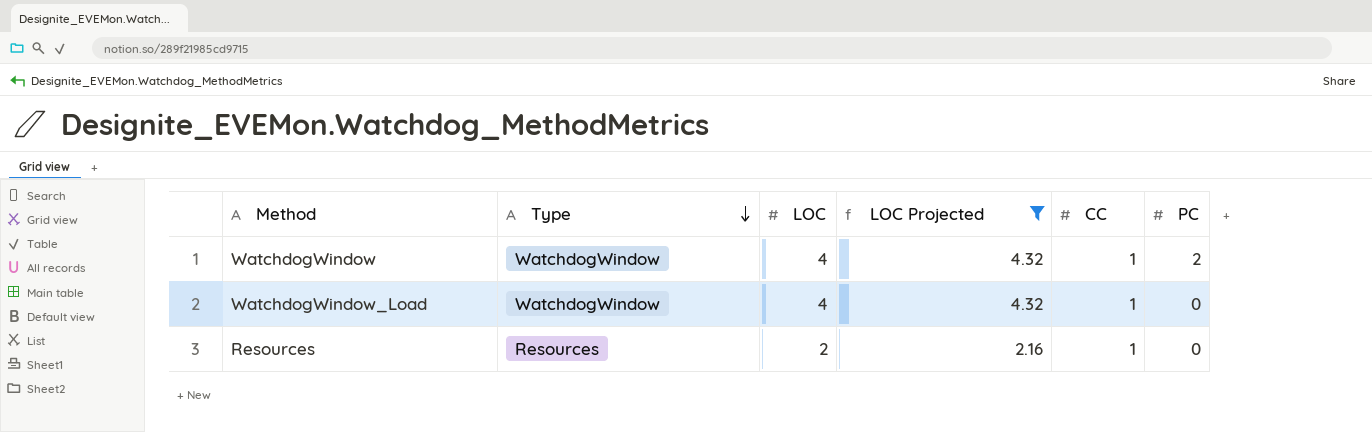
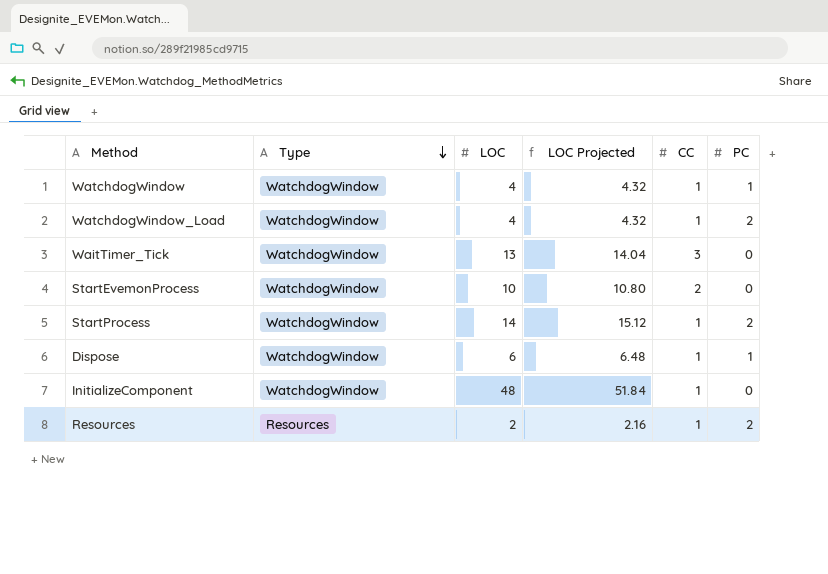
filter: LOC Projected <= 4.32 -> none
WatchdogWindow | PC: 2 -> 1
WatchdogWindow_Load | PC: 0 -> 2
Resources | PC: 0 -> 2

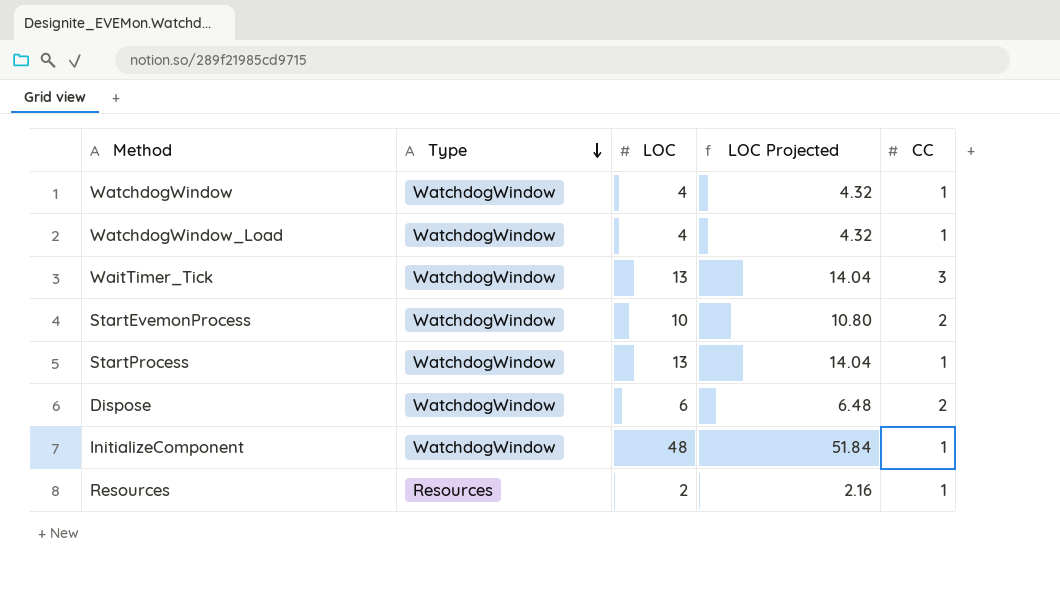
column PC | position: 6 -> none
StartProcess | LOC: 14 -> 13
StartProcess | LOC Projected: 15.12 -> 14.04
Dispose | CC: 1 -> 2

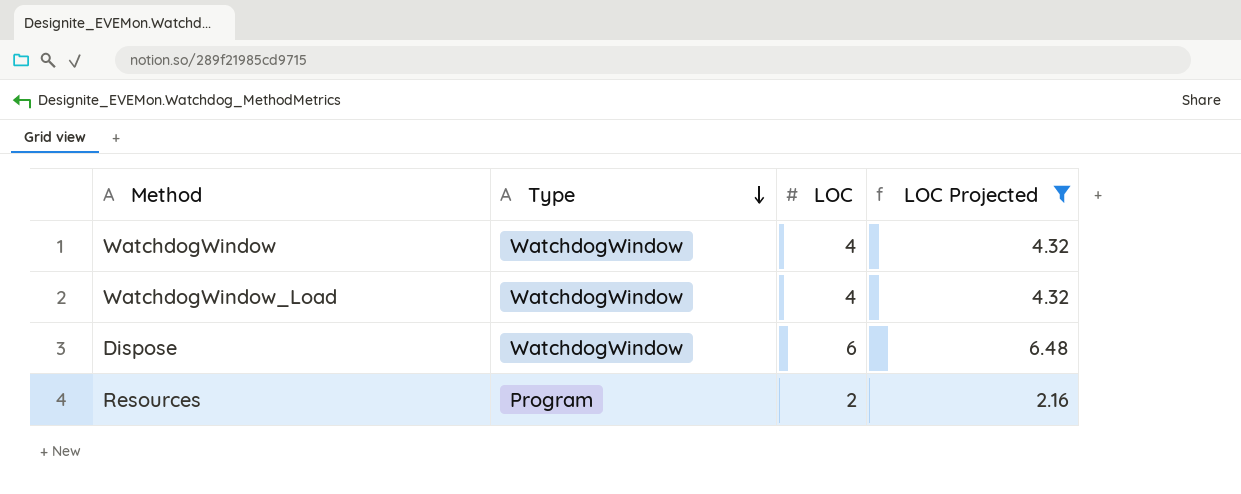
filter: none -> LOC Projected <= 6.48
column CC | position: 5 -> none
Resources | Type: Resources -> Program

